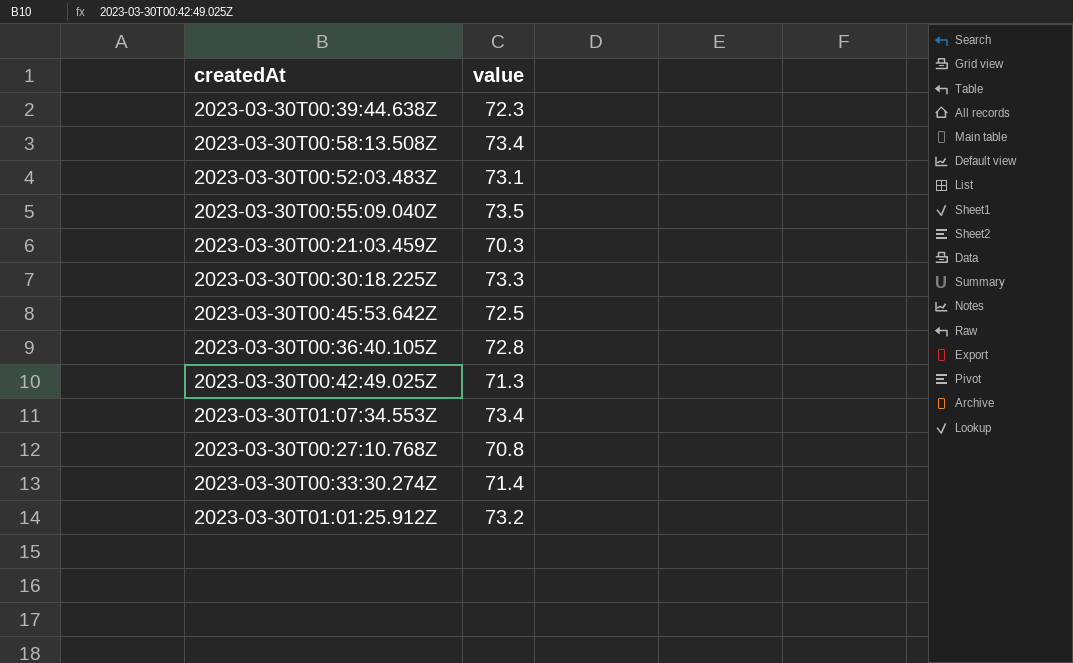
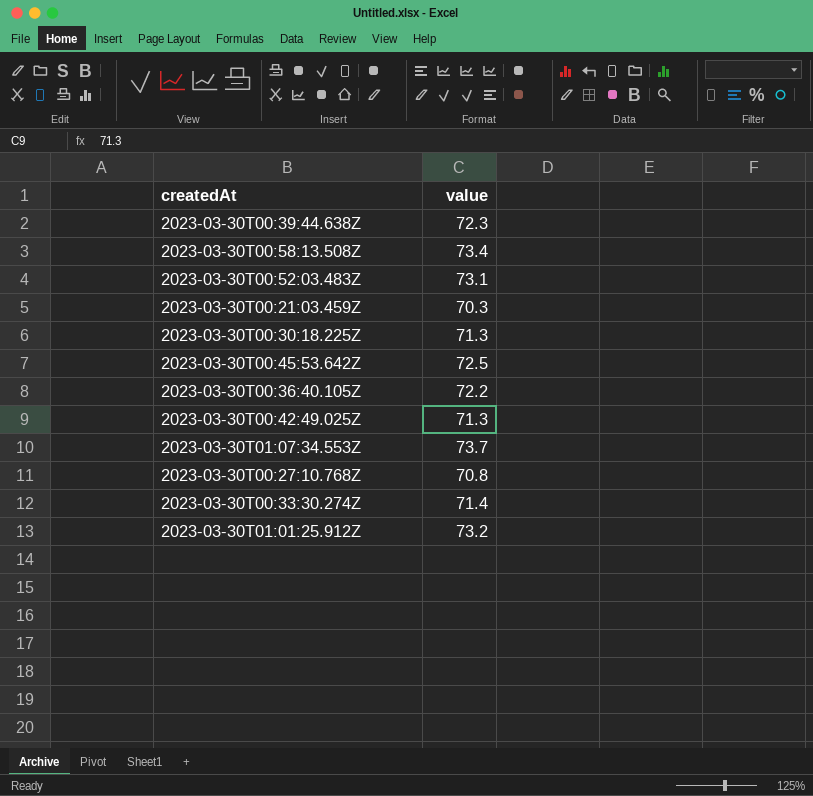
row 2023-03-30T00:55:09.040Z: 73.5 -> none
2023-03-30T00:30:18.225Z | value: 73.3 -> 71.3
2023-03-30T00:36:40.105Z | value: 72.8 -> 72.2
2023-03-30T01:07:34.553Z | value: 73.4 -> 73.7

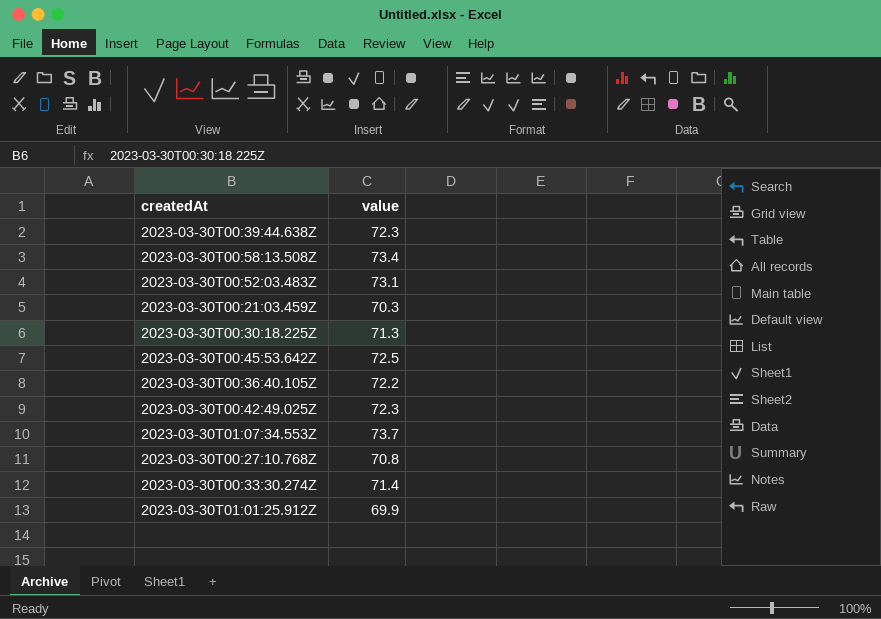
2023-03-30T00:42:49.025Z | value: 71.3 -> 72.3
2023-03-30T01:01:25.912Z | value: 73.2 -> 69.9

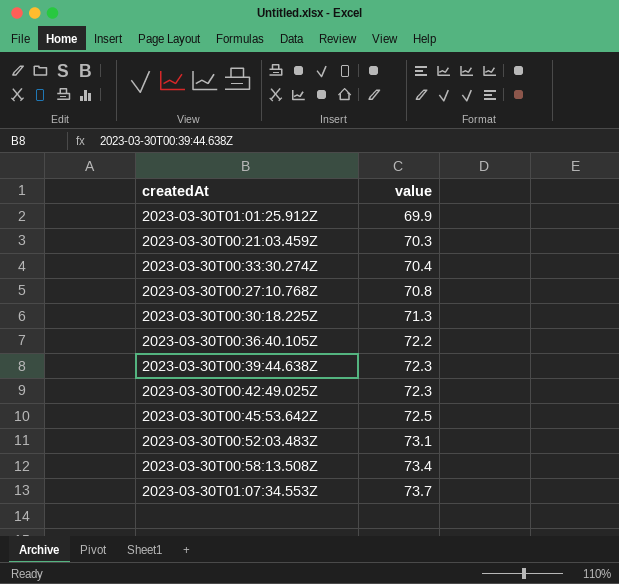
row order: none -> value ascending
2023-03-30T00:33:30.274Z | value: 71.4 -> 70.4

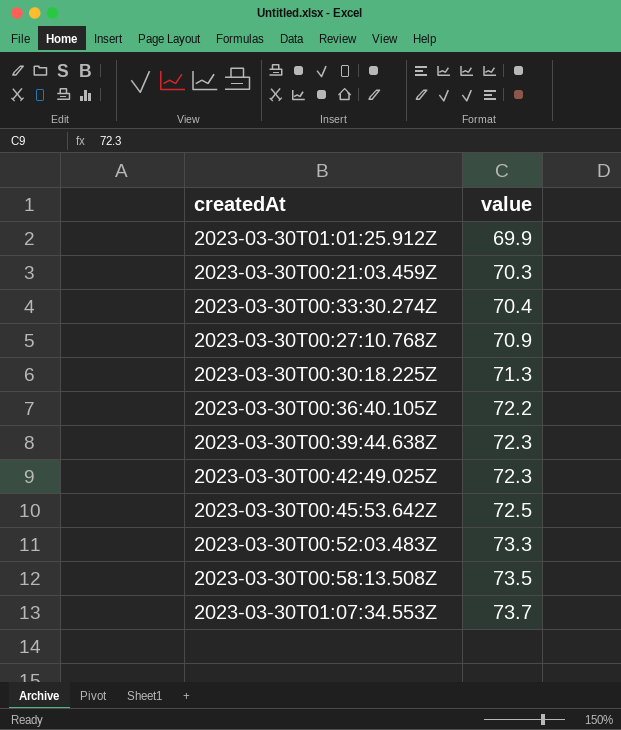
2023-03-30T00:27:10.768Z | value: 70.8 -> 70.9
2023-03-30T00:52:03.483Z | value: 73.1 -> 73.3
2023-03-30T00:58:13.508Z | value: 73.4 -> 73.5

